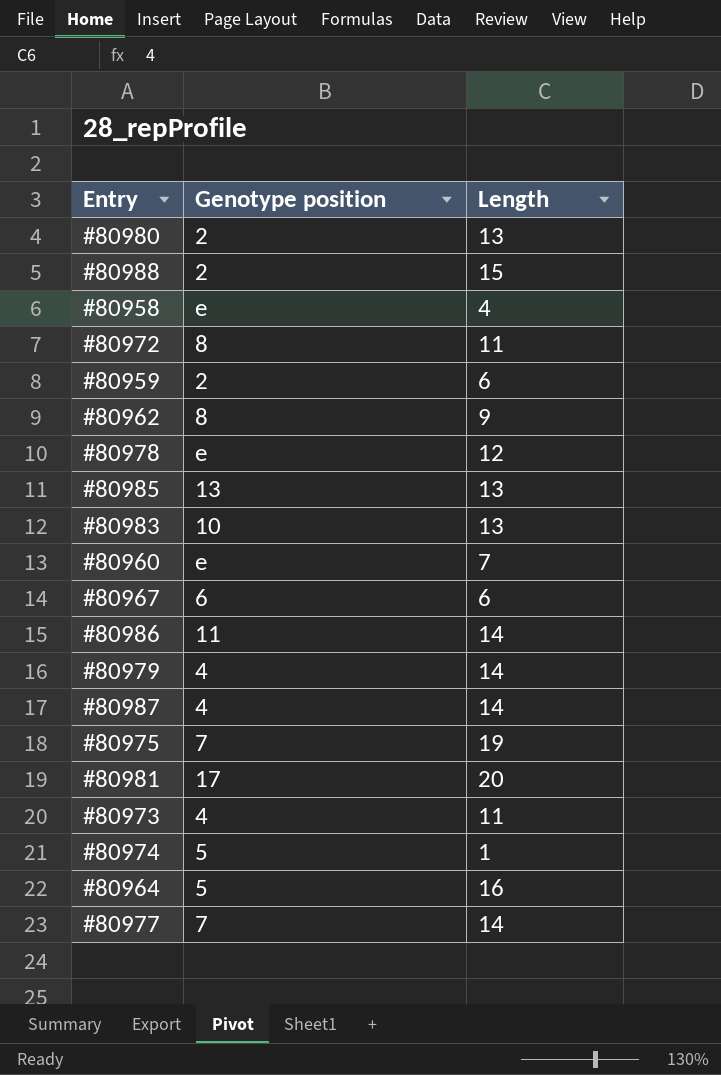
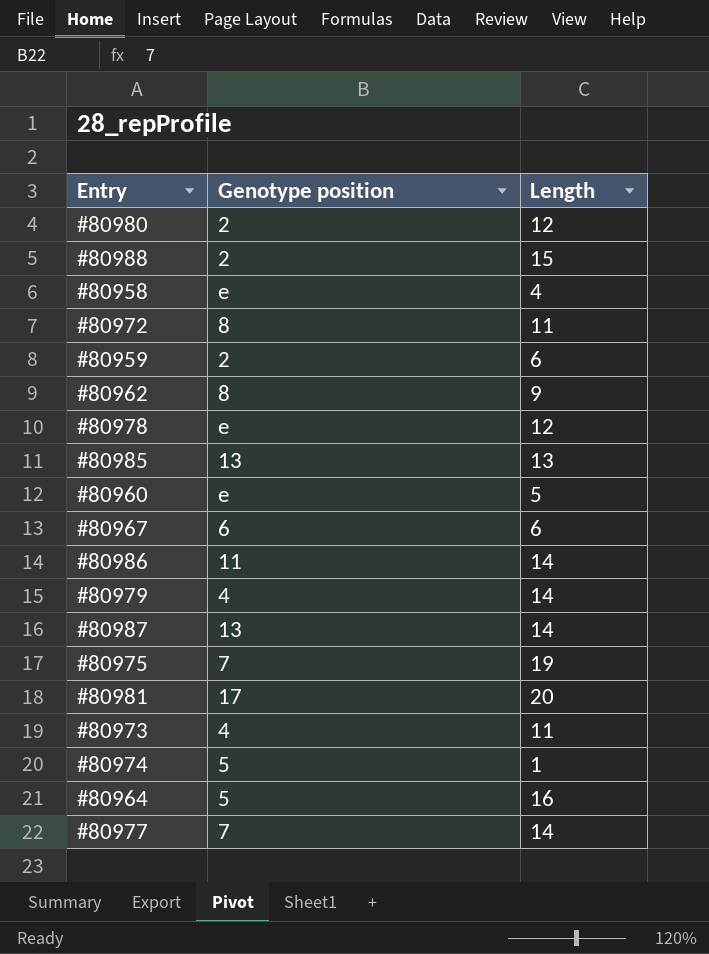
row #80983: 10 | 13 -> none
#80980 | Length: 13 -> 12
#80960 | Length: 7 -> 5
#80987 | Genotype position: 4 -> 13

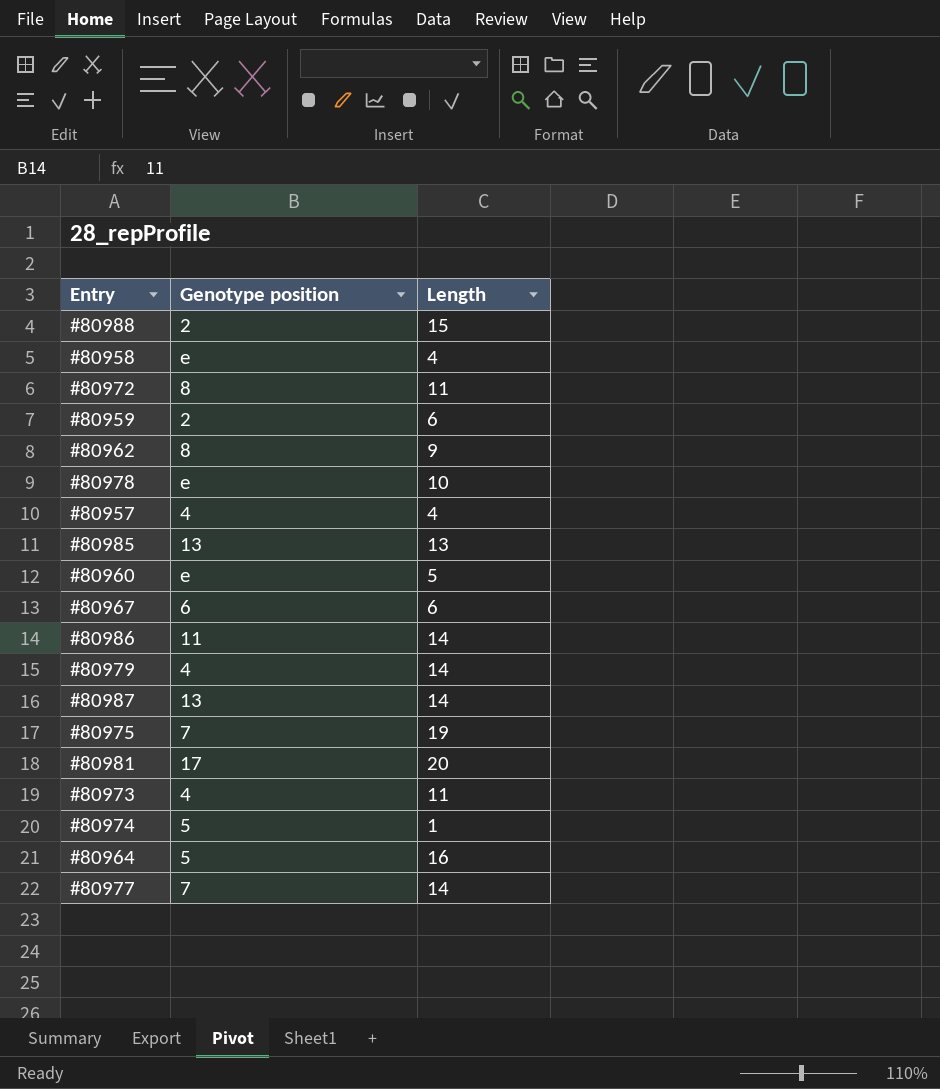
row #80980: 2 | 12 -> none
#80978 | Length: 12 -> 10
row #80957: none -> 4 | 4

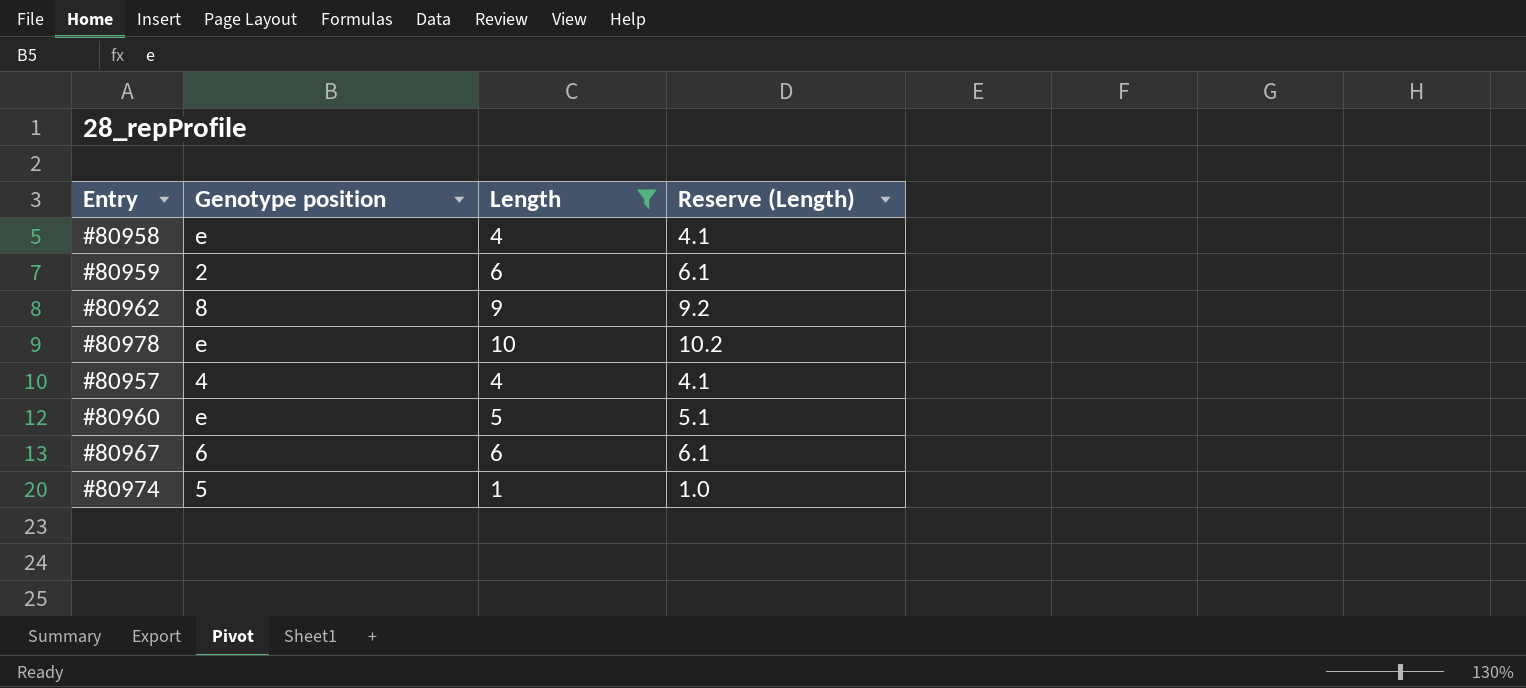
filter: none -> Length <= 10
column Reserve (Length) | formula: none -> [Length] * 1.02

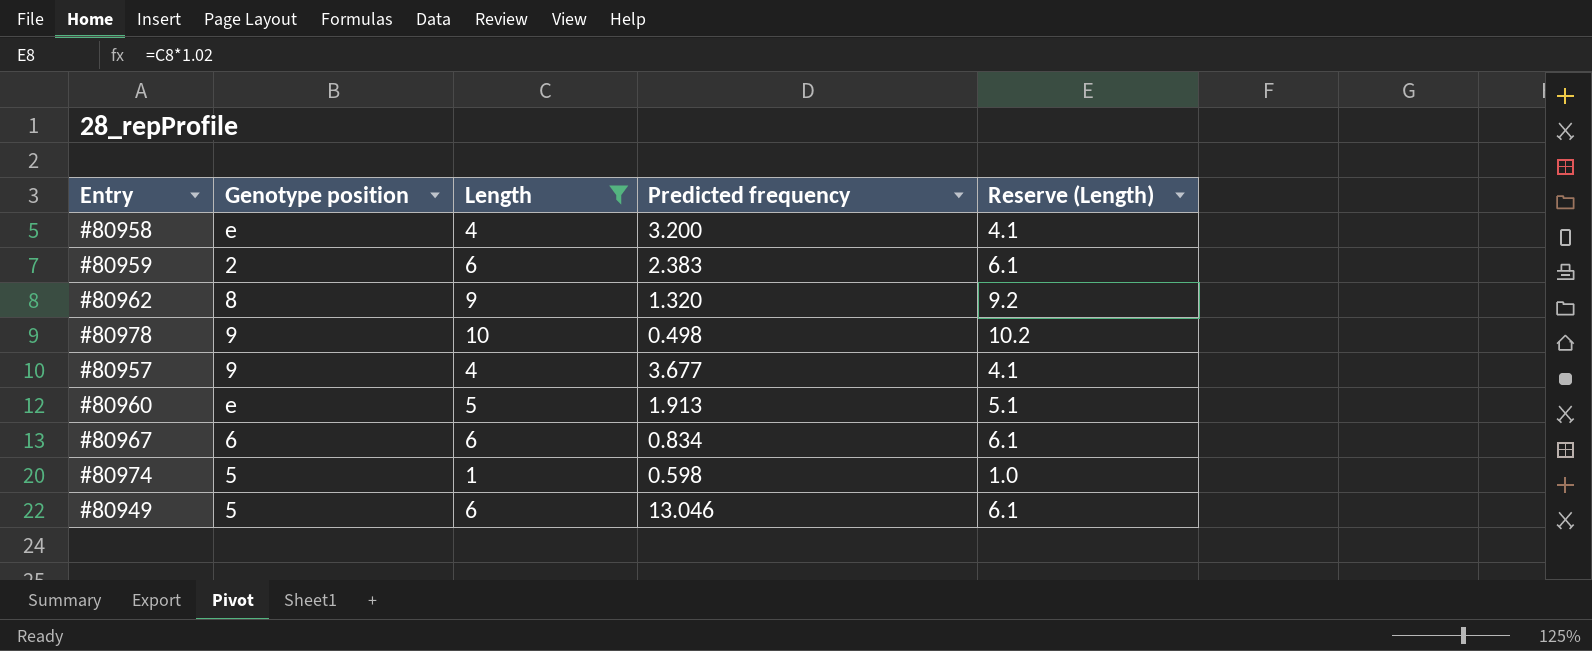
column Predicted frequency | position: none -> 4
#80978 | Genotype position: e -> 9
#80957 | Genotype position: 4 -> 9
row #80949: none -> 5 | 6 | 13.046 | 6.1

